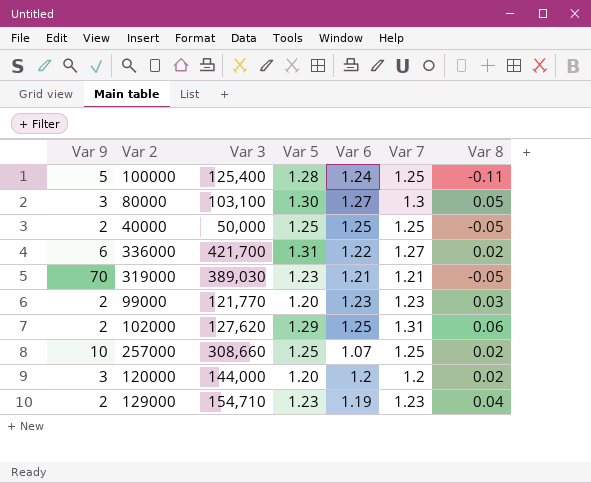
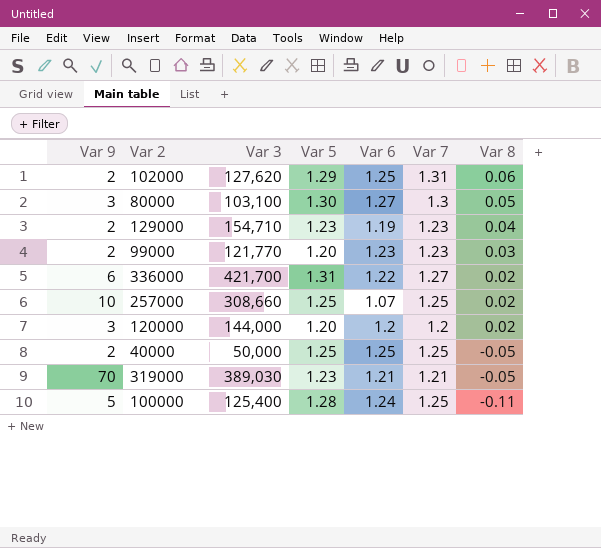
row order: none -> Var 8 descending

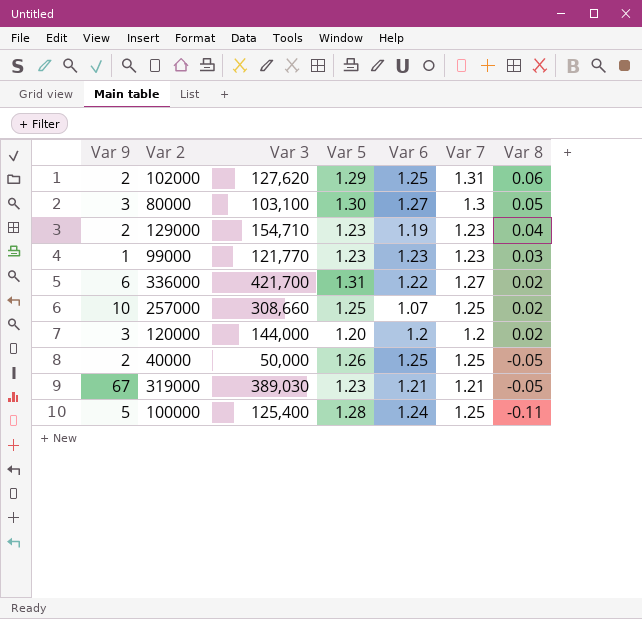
99000 | Var 9: 2 -> 1
99000 | Var 5: 1.20 -> 1.23
40000 | Var 5: 1.25 -> 1.26
319000 | Var 9: 70 -> 67

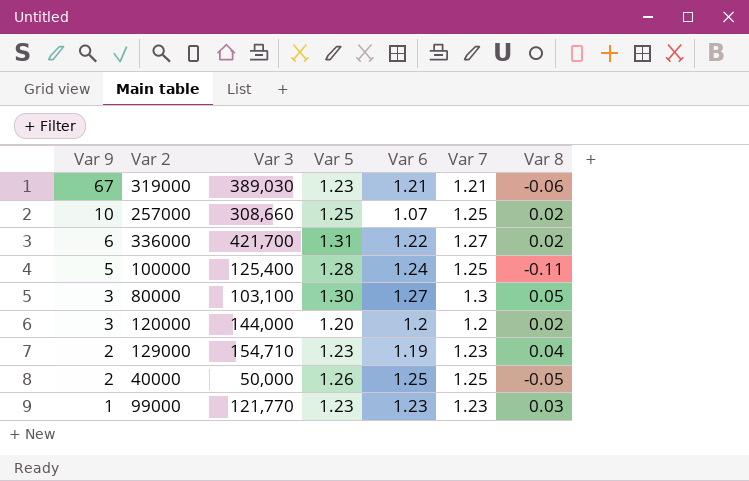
row order: Var 8 descending -> Var 9 descending
row 102000: 2 | 127,620 | 1.29 | 1.25 | 1.31 | 0.06 -> none
319000 | Var 8: -0.05 -> -0.06

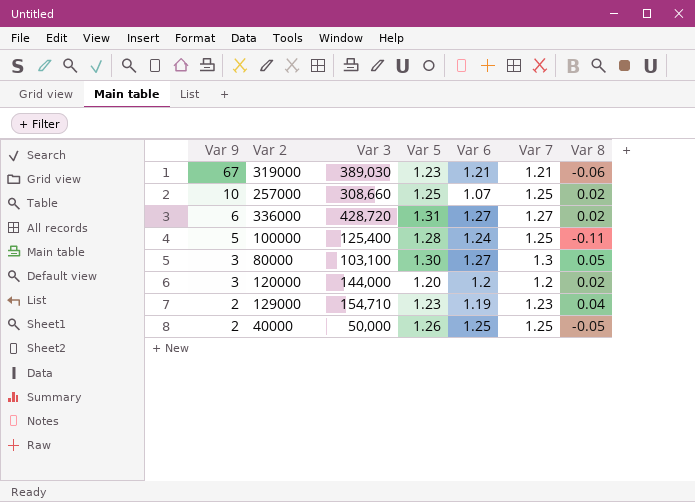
row 99000: 1 | 121,770 | 1.23 | 1.23 | 1.23 | 0.03 -> none
336000 | Var 3: 421,700 -> 428,720
336000 | Var 6: 1.22 -> 1.27

